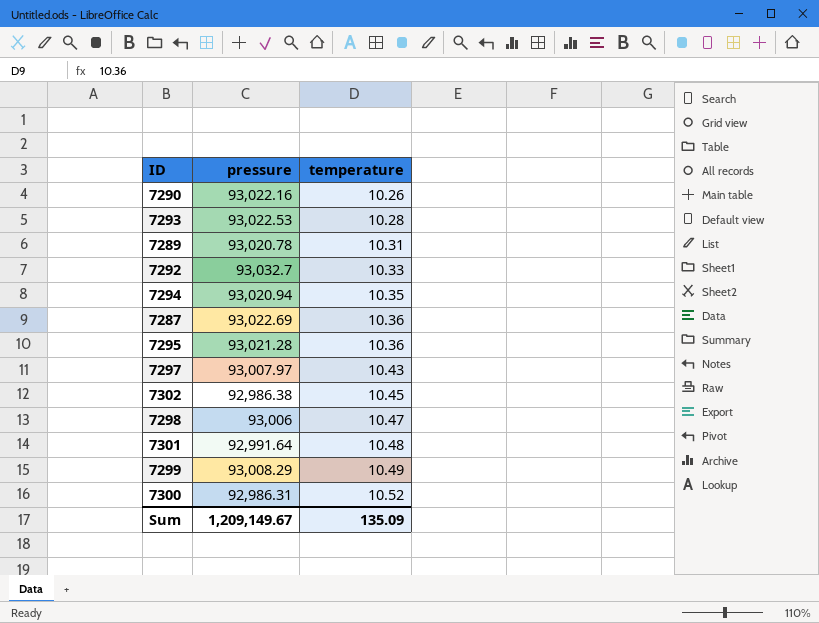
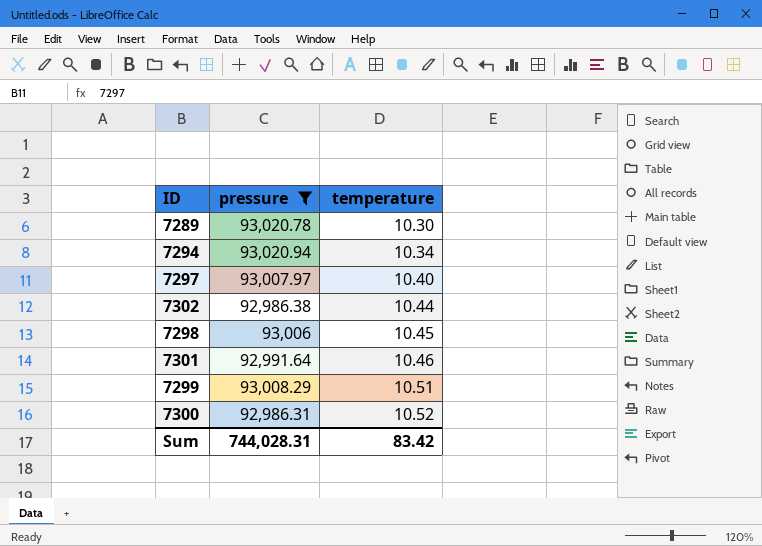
filter: none -> pressure <= 93,020.94
7289 | temperature: 10.31 -> 10.30
7294 | temperature: 10.35 -> 10.34
7297 | temperature: 10.43 -> 10.40
7302 | temperature: 10.45 -> 10.44
7298 | temperature: 10.47 -> 10.45
7301 | temperature: 10.48 -> 10.46
7299 | temperature: 10.49 -> 10.51
Sum | pressure: 1,209,149.67 -> 744,028.31
Sum | temperature: 135.09 -> 83.42

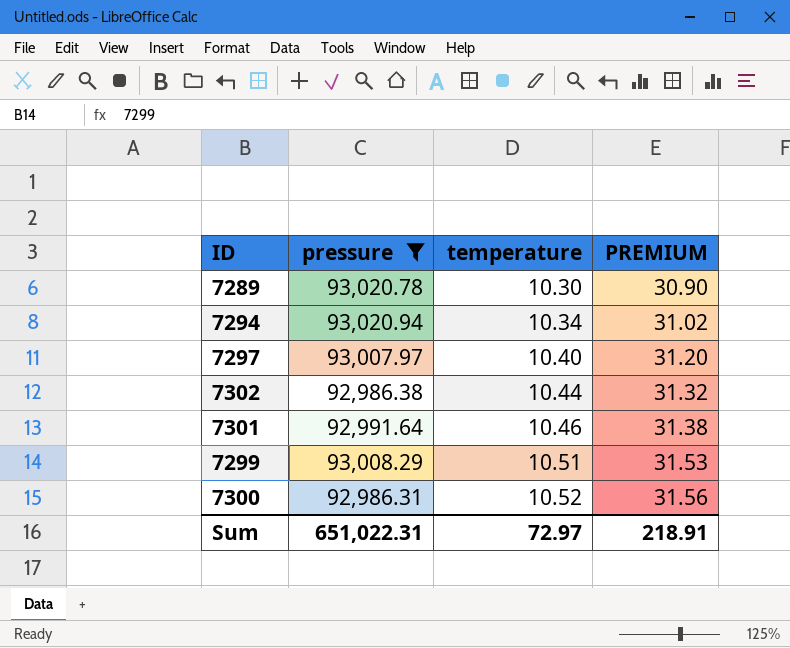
column PREMIUM | formula: none -> [temperature] * 3
row 7298: 93,006 | 10.45 -> none
Sum | pressure: 744,028.31 -> 651,022.31
Sum | temperature: 83.42 -> 72.97

